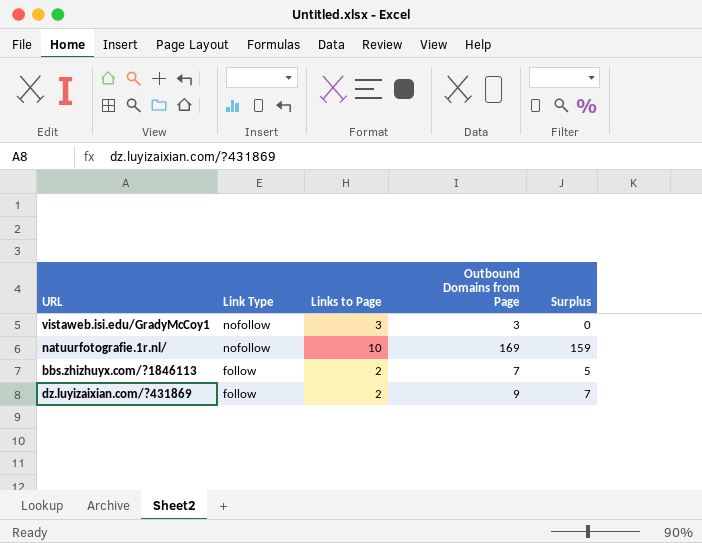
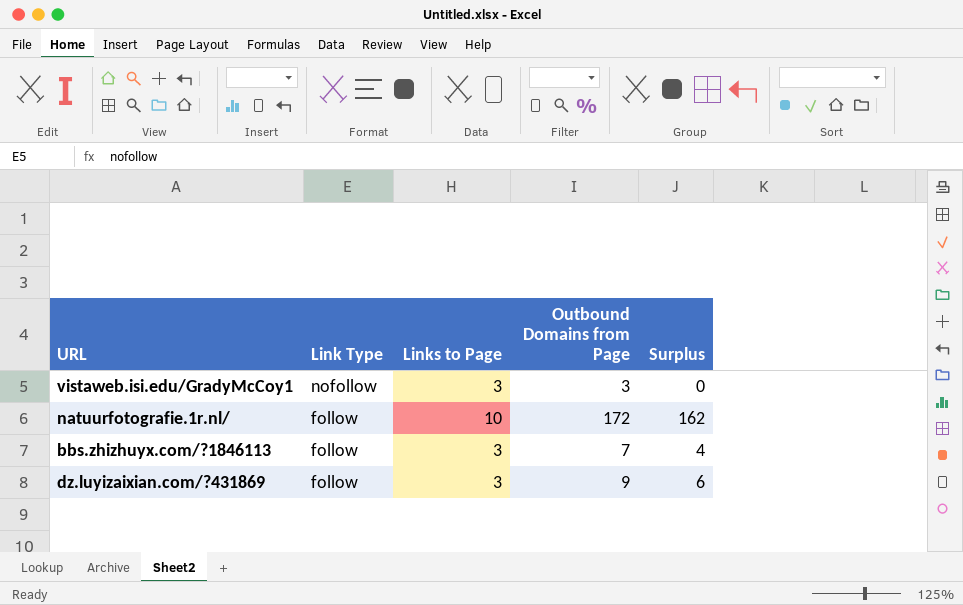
natuurfotografie.1r.nl/ | Link Type: nofollow -> follow
natuurfotografie.1r.nl/ | Outbound Domains from Page: 169 -> 172
natuurfotografie.1r.nl/ | Surplus: 159 -> 162
bbs.zhizhuyx.com/?1846113 | Links to Page: 2 -> 3
bbs.zhizhuyx.com/?1846113 | Surplus: 5 -> 4
dz.luyizaixian.com/?431869 | Links to Page: 2 -> 3
dz.luyizaixian.com/?431869 | Surplus: 7 -> 6

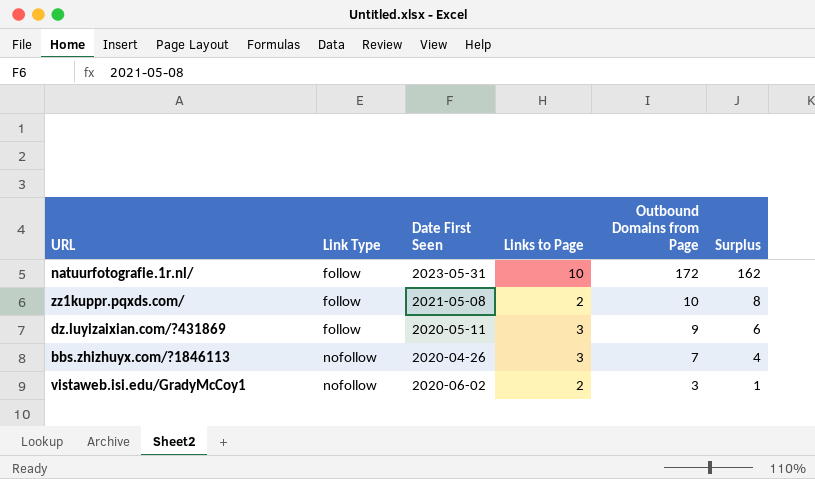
row order: Link Type descending -> Link Type ascending
column Date First Seen | position: none -> 3
row zz1kuppr.pqxds.com/: none -> follow | 2021-05-08 | 2 | 10 | 8
bbs.zhizhuyx.com/?1846113 | Link Type: follow -> nofollow
vistaweb.isi.edu/GradyMcCoy1 | Links to Page: 3 -> 2
vistaweb.isi.edu/GradyMcCoy1 | Surplus: 0 -> 1

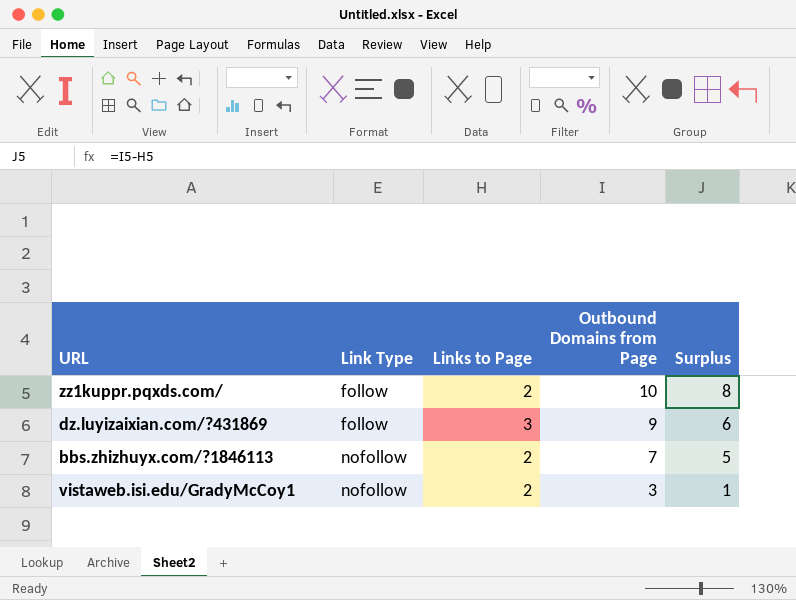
column Date First Seen | position: 3 -> none
row natuurfotografie.1r.nl/: follow | 2023-05-31 | 10 | 172 | 162 -> none
bbs.zhizhuyx.com/?1846113 | Links to Page: 3 -> 2
bbs.zhizhuyx.com/?1846113 | Surplus: 4 -> 5

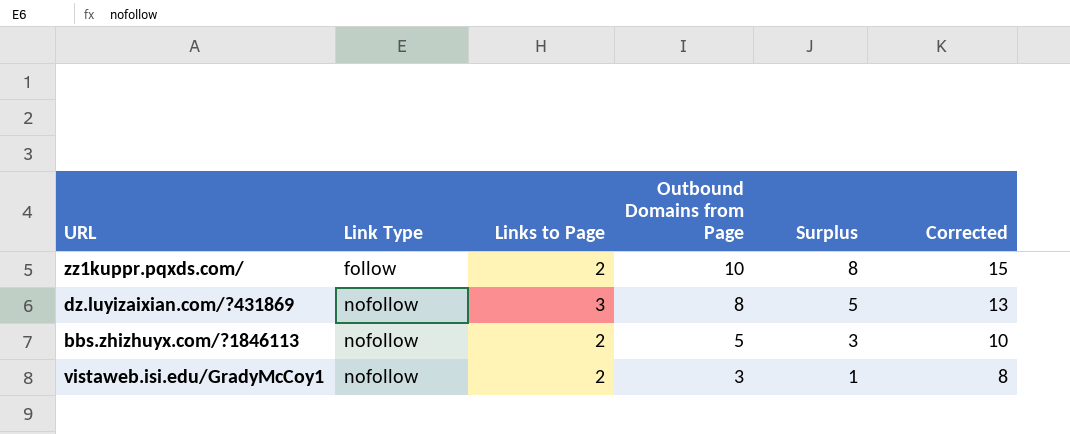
column Corrected | formula: none -> [Outbound Domains from Page] + 5
dz.luyizaixian.com/?431869 | Link Type: follow -> nofollow
dz.luyizaixian.com/?431869 | Outbound Domains from Page: 9 -> 8
dz.luyizaixian.com/?431869 | Surplus: 6 -> 5
bbs.zhizhuyx.com/?1846113 | Outbound Domains from Page: 7 -> 5
bbs.zhizhuyx.com/?1846113 | Surplus: 5 -> 3

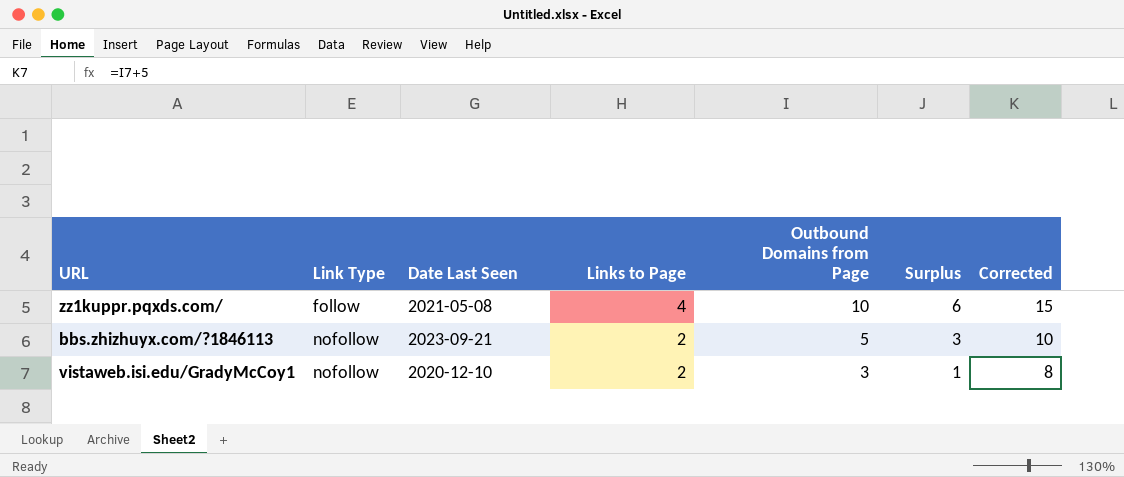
column Date Last Seen | position: none -> 3
row dz.luyizaixian.com/?431869: nofollow | 3 | 8 | 5 | 13 -> none
zz1kuppr.pqxds.com/ | Links to Page: 2 -> 4
zz1kuppr.pqxds.com/ | Surplus: 8 -> 6

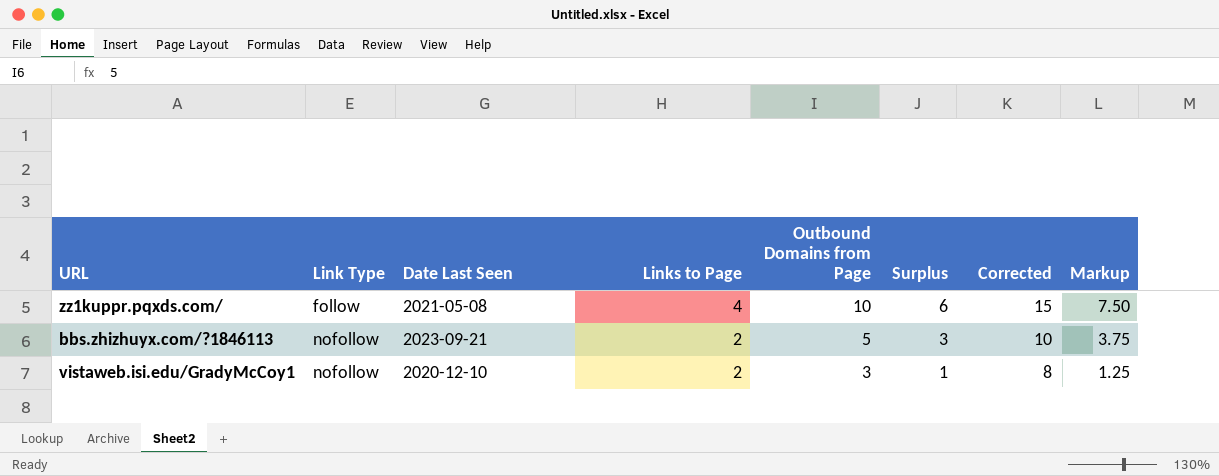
column Markup | formula: none -> [Surplus] * 1.25

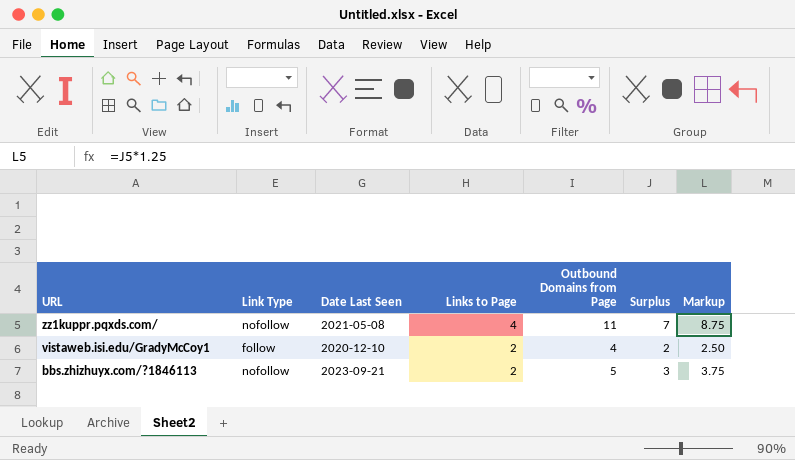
row order: Link Type ascending -> URL descending
column Corrected | formula: [Outbound Domains from Page] + 5 -> none
zz1kuppr.pqxds.com/ | Link Type: follow -> nofollow
zz1kuppr.pqxds.com/ | Outbound Domains from Page: 10 -> 11
zz1kuppr.pqxds.com/ | Surplus: 6 -> 7
zz1kuppr.pqxds.com/ | Markup: 7.50 -> 8.75
vistaweb.isi.edu/GradyMcCoy1 | Link Type: nofollow -> follow
vistaweb.isi.edu/GradyMcCoy1 | Outbound Domains from Page: 3 -> 4
vistaweb.isi.edu/GradyMcCoy1 | Surplus: 1 -> 2
vistaweb.isi.edu/GradyMcCoy1 | Markup: 1.25 -> 2.50

